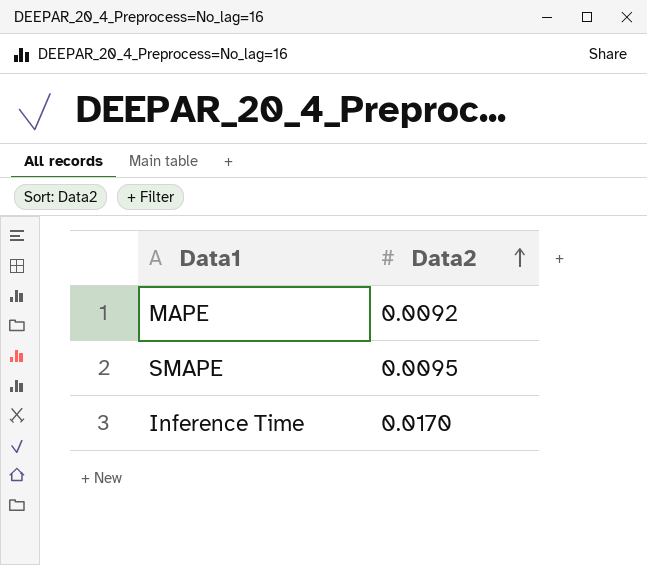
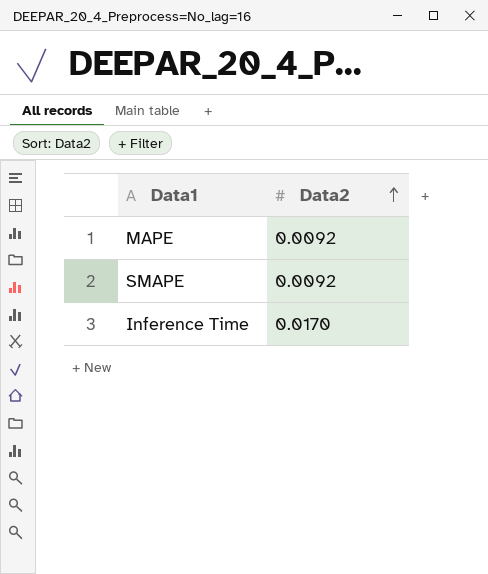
SMAPE | Data2: 0.0095 -> 0.0092

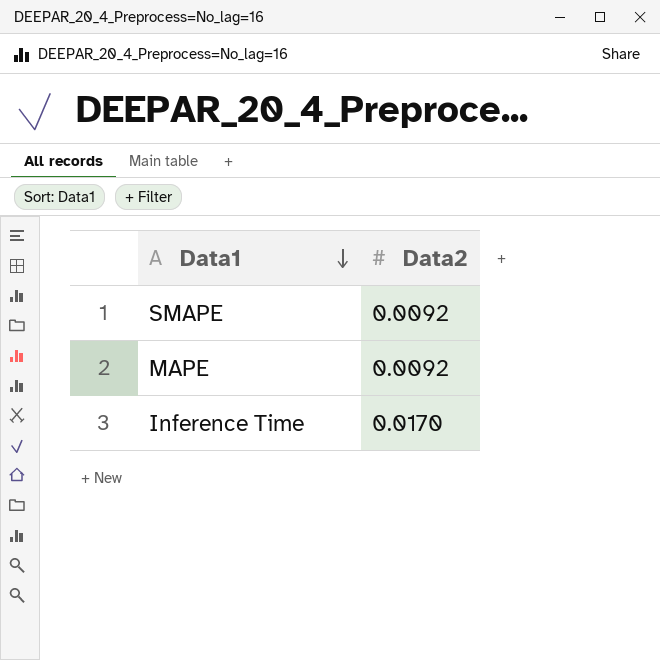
row order: Data2 ascending -> Data1 descending

